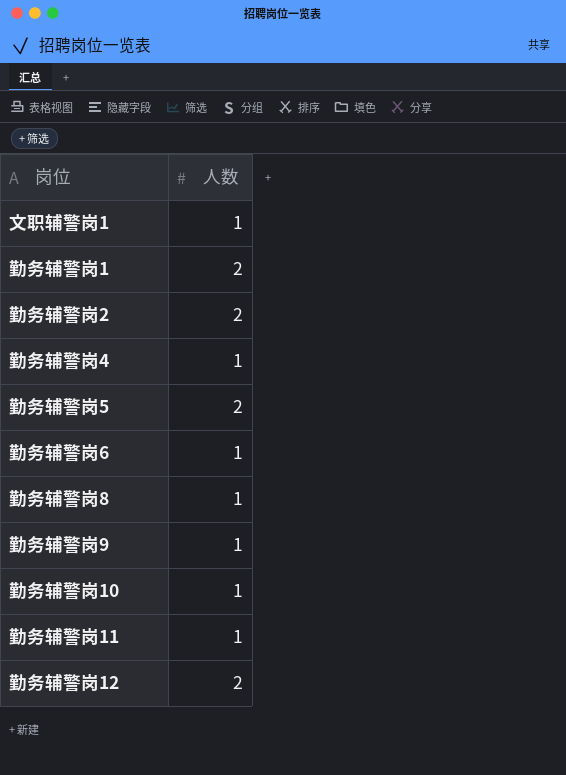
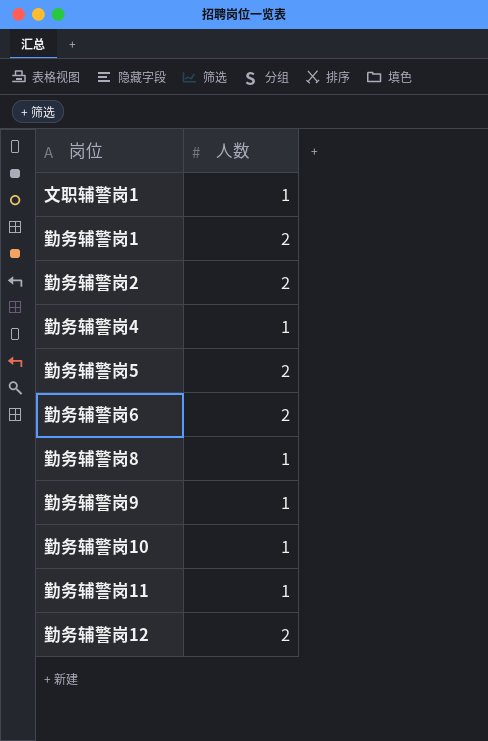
勤务辅警岗6 | 人数: 1 -> 2

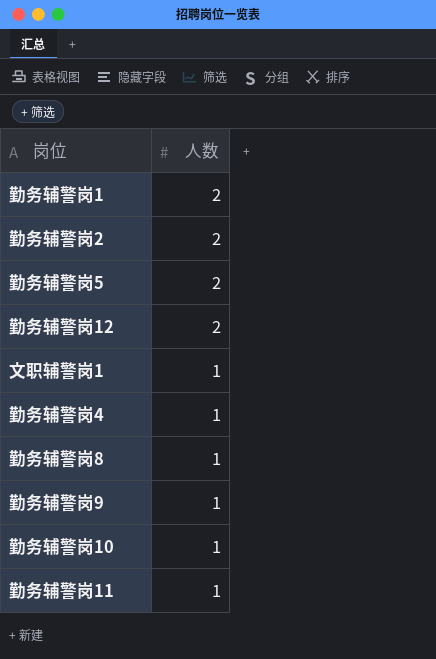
row order: none -> 人数 descending
row 勤务辅警岗6: 2 -> none

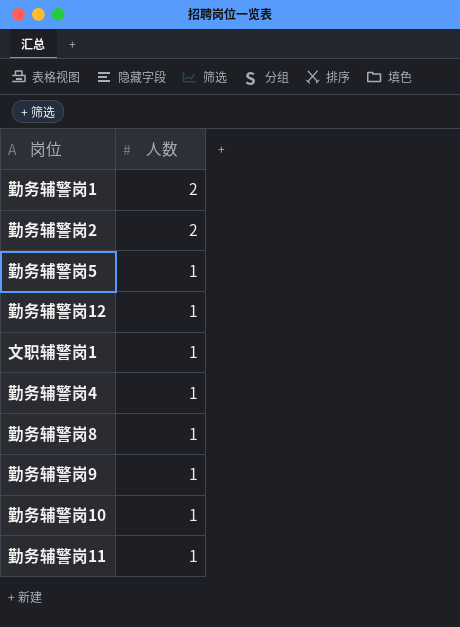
勤务辅警岗5 | 人数: 2 -> 1
勤务辅警岗12 | 人数: 2 -> 1

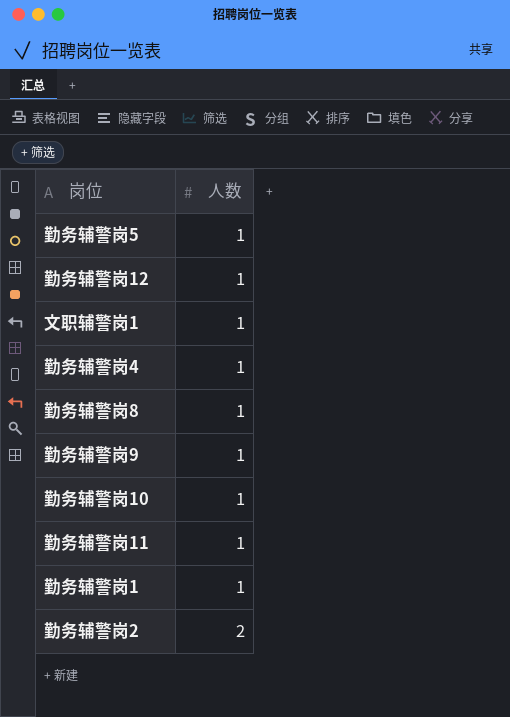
row order: 人数 descending -> 人数 ascending
勤务辅警岗1 | 人数: 2 -> 1

